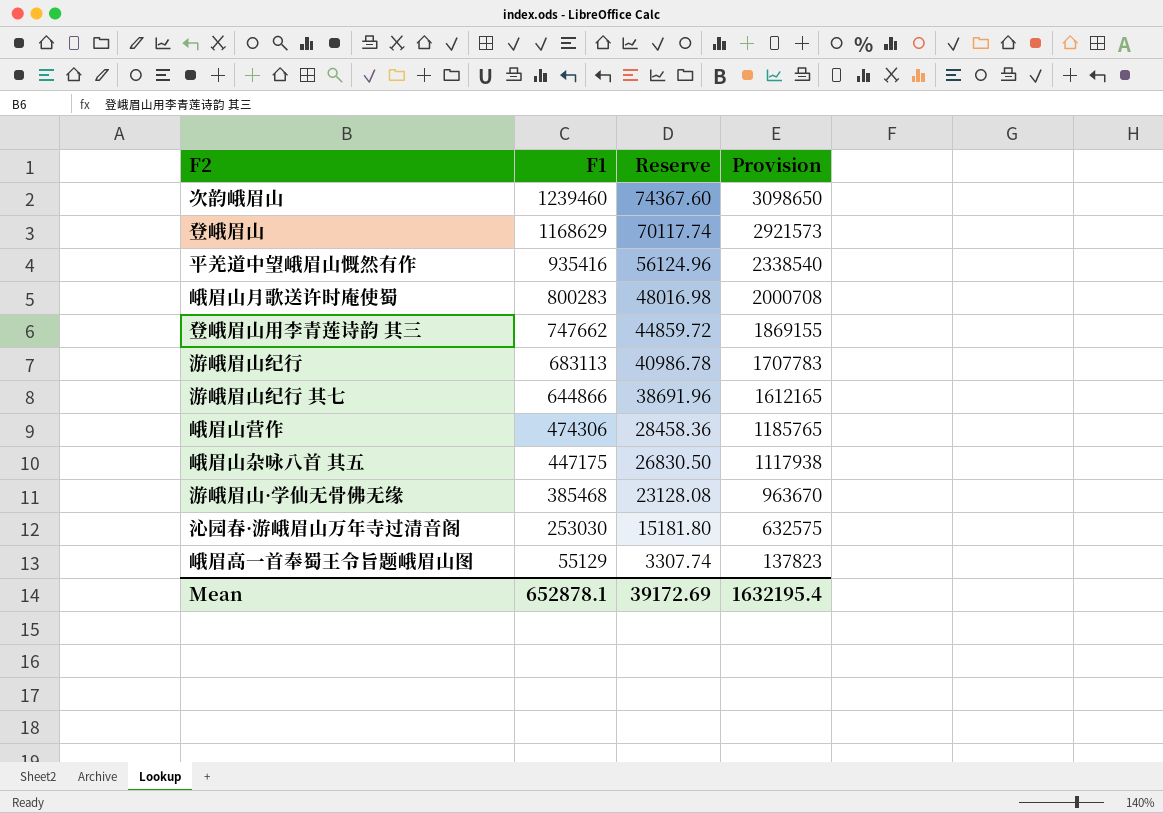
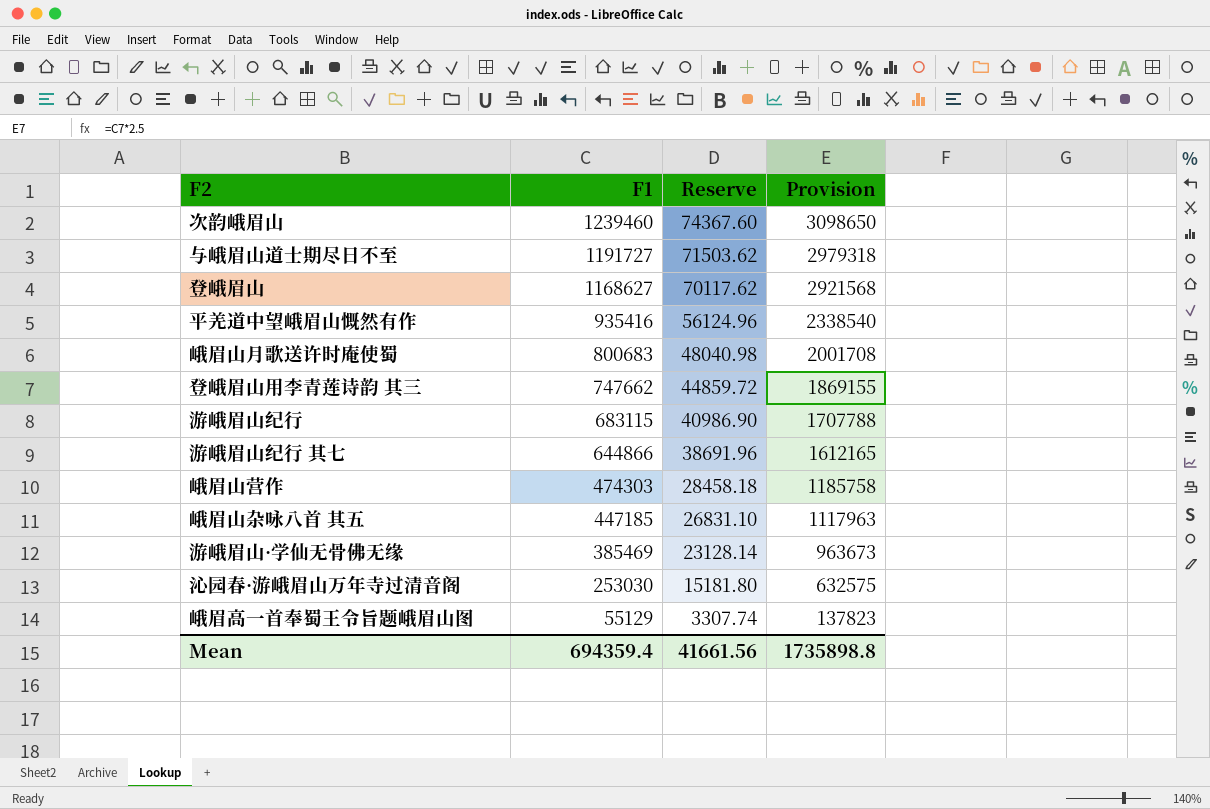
row 与峨眉山道士期尽日不至: none -> 1191727 | 71503.62 | 2979318
登峨眉山 | F1: 1168629 -> 1168627
登峨眉山 | Reserve: 70117.74 -> 70117.62
登峨眉山 | Provision: 2921573 -> 2921568
峨眉山月歌送许时庵使蜀 | F1: 800283 -> 800683
峨眉山月歌送许时庵使蜀 | Reserve: 48016.98 -> 48040.98
峨眉山月歌送许时庵使蜀 | Provision: 2000708 -> 2001708
游峨眉山纪行 | F1: 683113 -> 683115
游峨眉山纪行 | Reserve: 40986.78 -> 40986.90
游峨眉山纪行 | Provision: 1707783 -> 1707788
峨眉山营作 | F1: 474306 -> 474303
峨眉山营作 | Reserve: 28458.36 -> 28458.18
峨眉山营作 | Provision: 1185765 -> 1185758
峨眉山杂咏八首 其五 | F1: 447175 -> 447185
峨眉山杂咏八首 其五 | Reserve: 26830.50 -> 26831.10
峨眉山杂咏八首 其五 | Provision: 1117938 -> 1117963
游峨眉山·学仙无骨佛无缘 | F1: 385468 -> 385469
游峨眉山·学仙无骨佛无缘 | Reserve: 23128.08 -> 23128.14
游峨眉山·学仙无骨佛无缘 | Provision: 963670 -> 963673
Mean | F1: 652878.1 -> 694359.4
Mean | Reserve: 39172.69 -> 41661.56
Mean | Provision: 1632195.4 -> 1735898.8

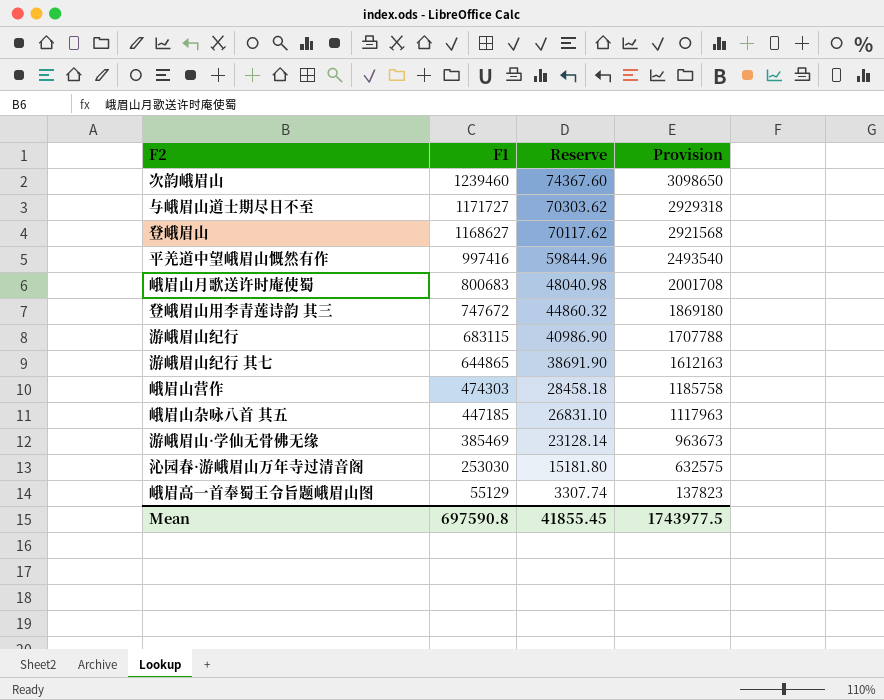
与峨眉山道士期尽日不至 | F1: 1191727 -> 1171727
与峨眉山道士期尽日不至 | Reserve: 71503.62 -> 70303.62
与峨眉山道士期尽日不至 | Provision: 2979318 -> 2929318
平羌道中望峨眉山慨然有作 | F1: 935416 -> 997416
平羌道中望峨眉山慨然有作 | Reserve: 56124.96 -> 59844.96
平羌道中望峨眉山慨然有作 | Provision: 2338540 -> 2493540
登峨眉山用李青莲诗韵 其三 | F1: 747662 -> 747672
登峨眉山用李青莲诗韵 其三 | Reserve: 44859.72 -> 44860.32
登峨眉山用李青莲诗韵 其三 | Provision: 1869155 -> 1869180
游峨眉山纪行 其七 | F1: 644866 -> 644865
游峨眉山纪行 其七 | Reserve: 38691.96 -> 38691.90
游峨眉山纪行 其七 | Provision: 1612165 -> 1612163
Mean | F1: 694359.4 -> 697590.8
Mean | Reserve: 41661.56 -> 41855.45
Mean | Provision: 1735898.8 -> 1743977.5

